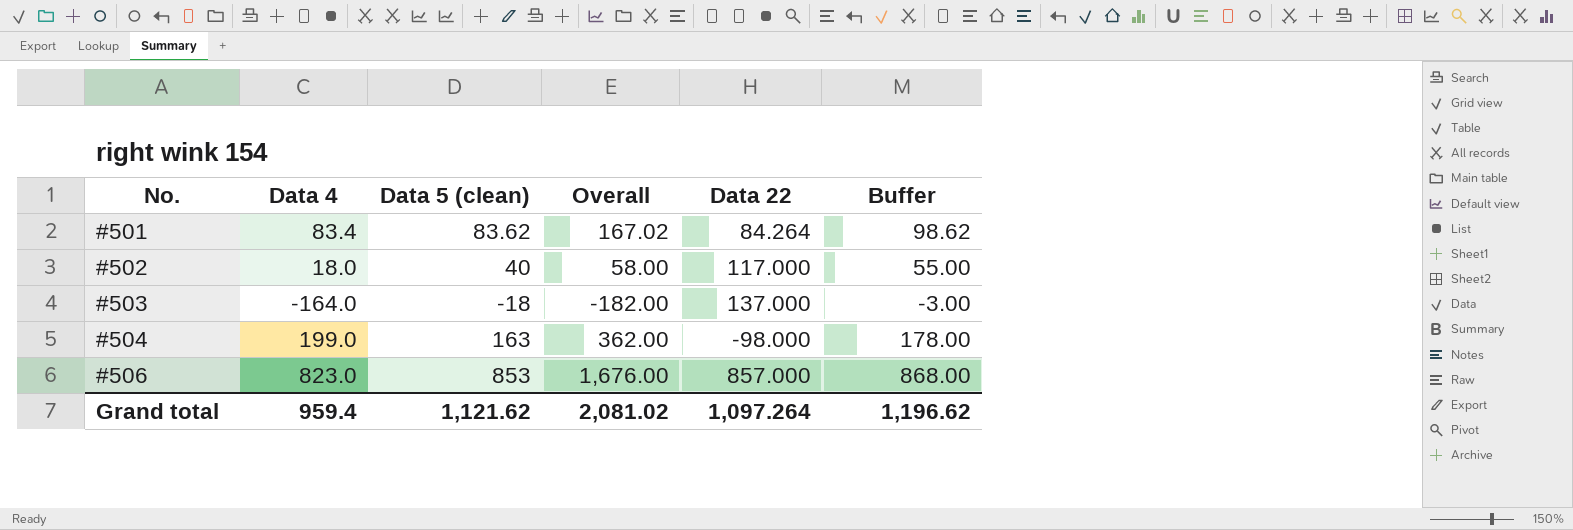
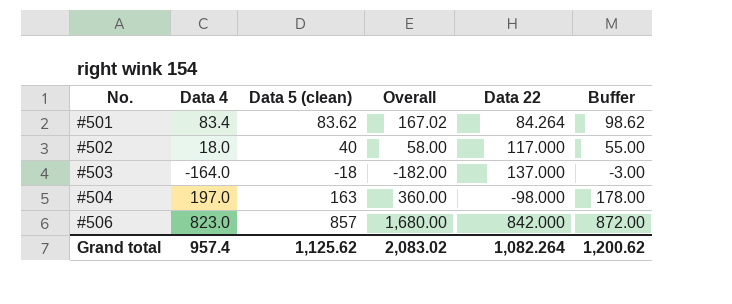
#504 | Data 4: 199.0 -> 197.0
#504 | Overall: 362.00 -> 360.00
#506 | Data 5 (clean): 853 -> 857
#506 | Overall: 1,676.00 -> 1,680.00
#506 | Data 22: 857.000 -> 842.000
#506 | Buffer: 868.00 -> 872.00
Grand total | Data 4: 959.4 -> 957.4
Grand total | Data 5 (clean): 1,121.62 -> 1,125.62
Grand total | Overall: 2,081.02 -> 2,083.02
Grand total | Data 22: 1,097.264 -> 1,082.264
Grand total | Buffer: 1,196.62 -> 1,200.62

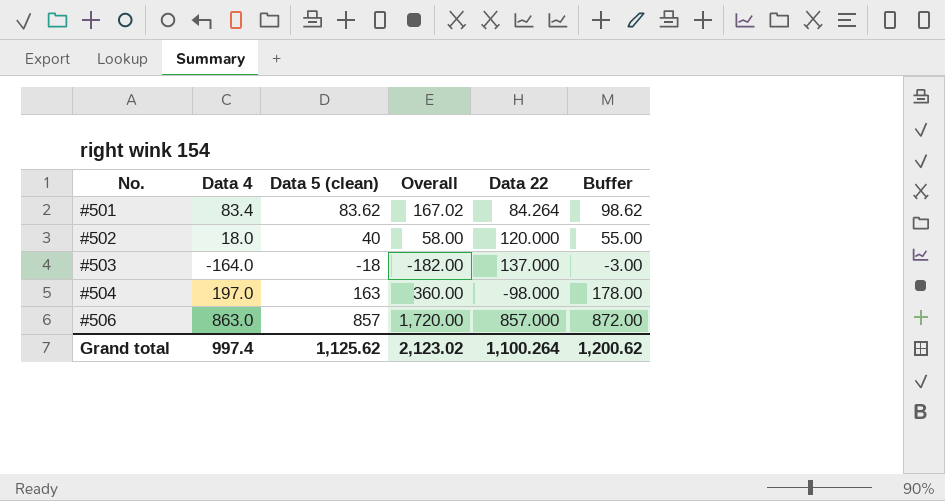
#502 | Data 22: 117.000 -> 120.000
#506 | Data 4: 823.0 -> 863.0
#506 | Overall: 1,680.00 -> 1,720.00
#506 | Data 22: 842.000 -> 857.000
Grand total | Data 4: 957.4 -> 997.4
Grand total | Overall: 2,083.02 -> 2,123.02
Grand total | Data 22: 1,082.264 -> 1,100.264

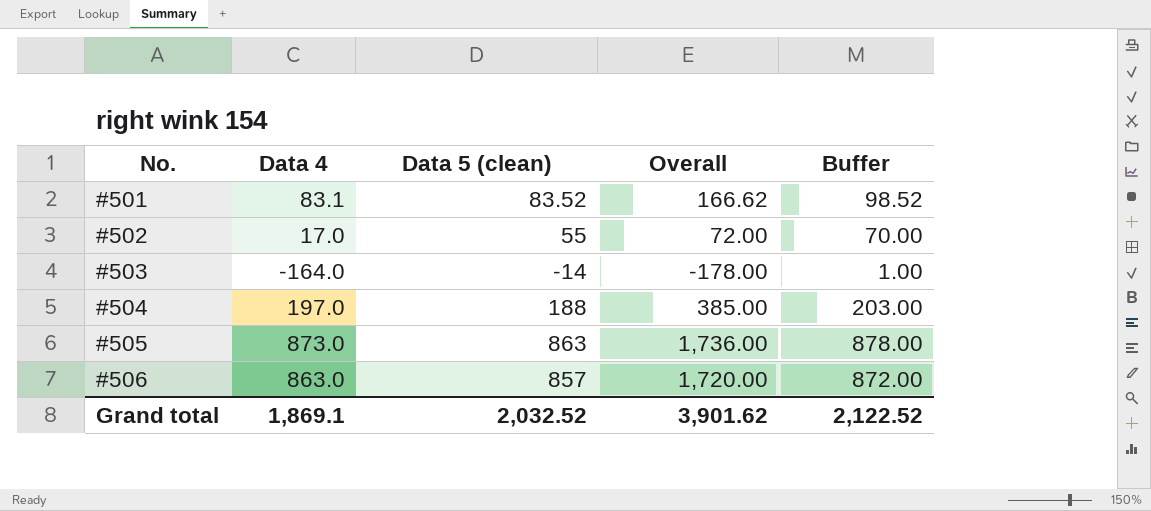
column Data 22 | position: 5 -> none
#501 | Data 4: 83.4 -> 83.1
#501 | Data 5 (clean): 83.62 -> 83.52
#501 | Overall: 167.02 -> 166.62
#501 | Buffer: 98.62 -> 98.52
#502 | Data 4: 18.0 -> 17.0
#502 | Data 5 (clean): 40 -> 55
#502 | Overall: 58.00 -> 72.00
#502 | Buffer: 55.00 -> 70.00
#503 | Data 5 (clean): -18 -> -14
#503 | Overall: -182.00 -> -178.00
#503 | Buffer: -3.00 -> 1.00
#504 | Data 5 (clean): 163 -> 188
#504 | Overall: 360.00 -> 385.00
#504 | Buffer: 178.00 -> 203.00
row #505: none -> 873.0 | 863 | 1,736.00 | 878.00
Grand total | Data 4: 997.4 -> 1,869.1
Grand total | Data 5 (clean): 1,125.62 -> 2,032.52
Grand total | Overall: 2,123.02 -> 3,901.62
Grand total | Buffer: 1,200.62 -> 2,122.52

